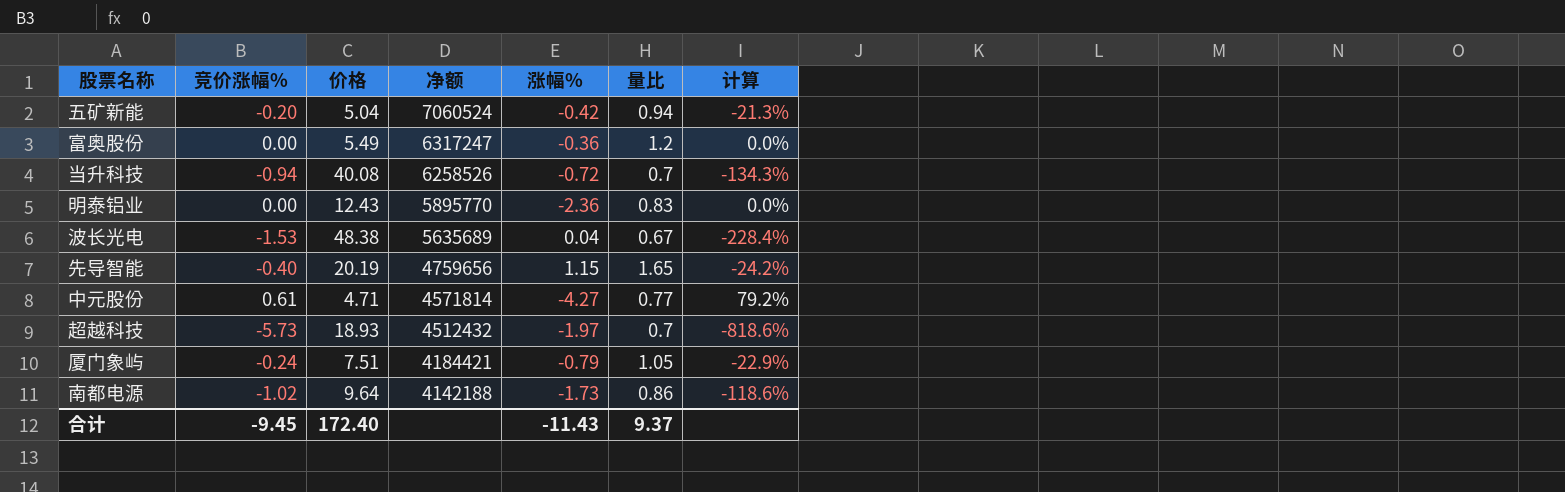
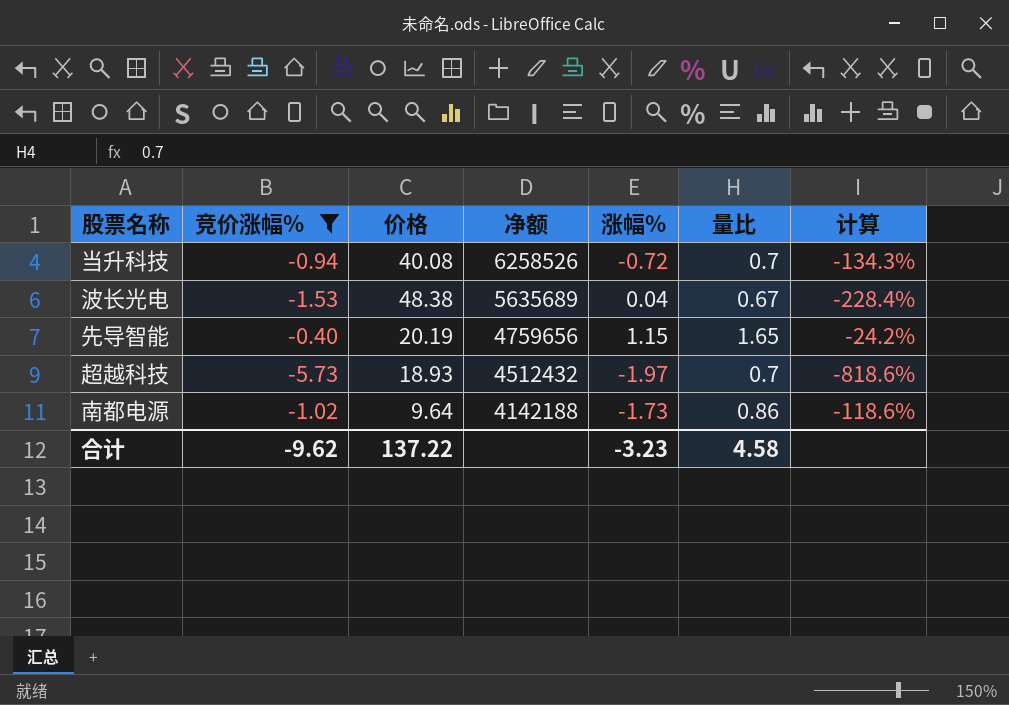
filter: none -> 竞价涨幅% <= -0.40
合计 | 竞价涨幅%: -9.45 -> -9.62
合计 | 价格: 172.40 -> 137.22
合计 | 涨幅%: -11.43 -> -3.23
合计 | 量比: 9.37 -> 4.58

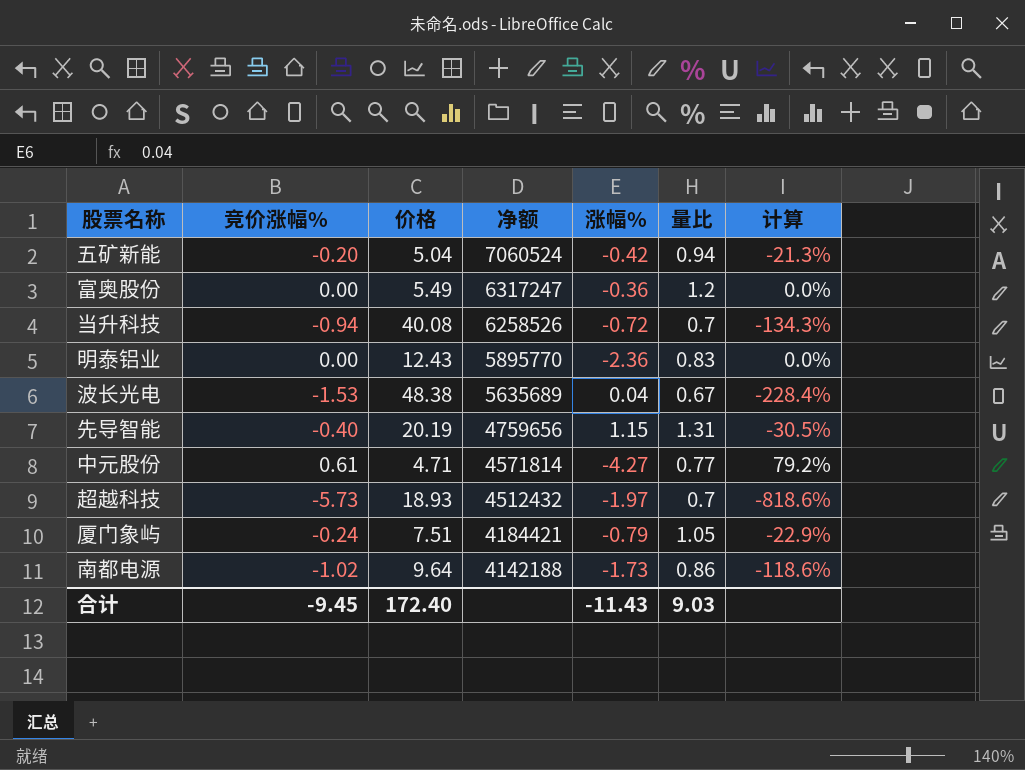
filter: 竞价涨幅% <= -0.40 -> none
先导智能 | 量比: 1.65 -> 1.31
先导智能 | 计算: -24.2% -> -30.5%
合计 | 竞价涨幅%: -9.62 -> -9.45
合计 | 价格: 137.22 -> 172.40
合计 | 涨幅%: -3.23 -> -11.43
合计 | 量比: 4.58 -> 9.03

